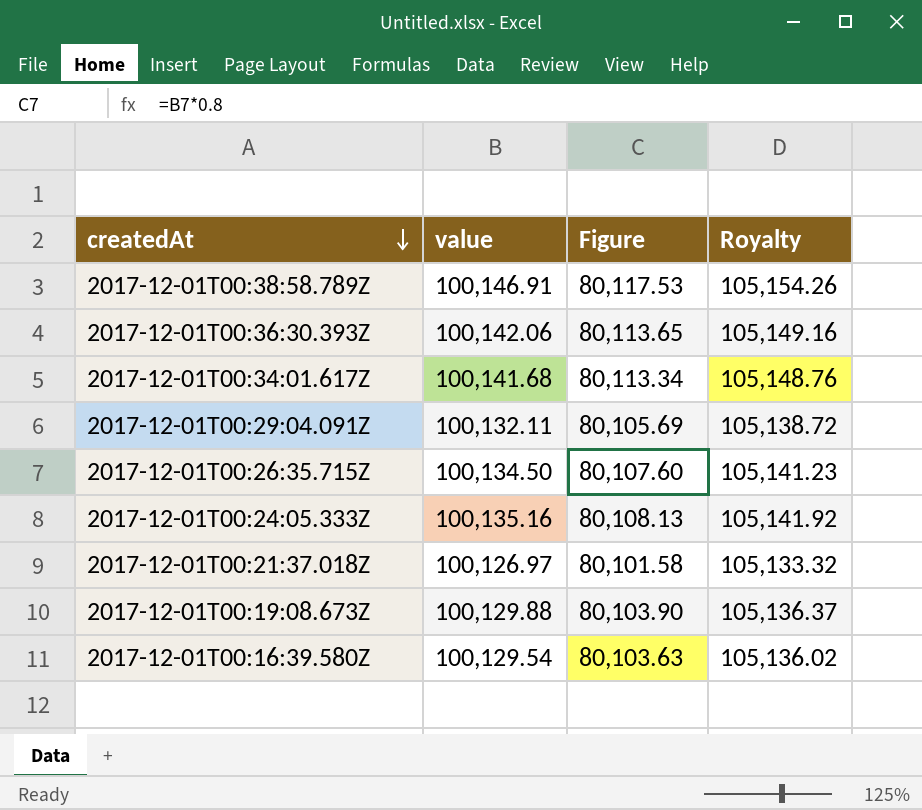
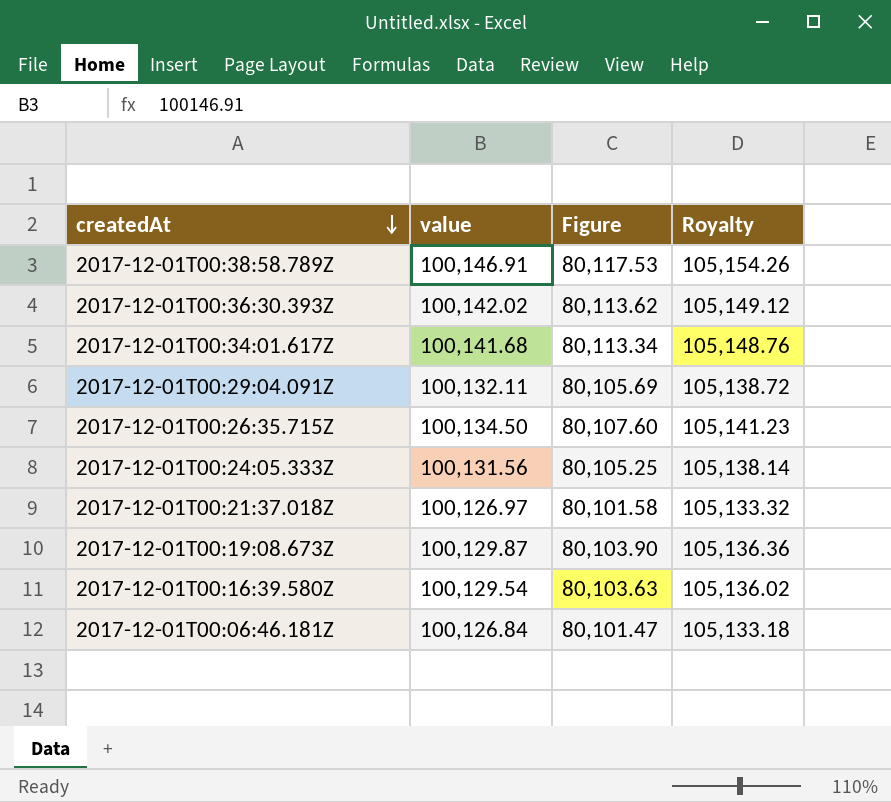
2017-12-01T00:36:30.393Z | value: 100,142.06 -> 100,142.02
2017-12-01T00:36:30.393Z | Figure: 80,113.65 -> 80,113.62
2017-12-01T00:36:30.393Z | Royalty: 105,149.16 -> 105,149.12
2017-12-01T00:24:05.333Z | value: 100,135.16 -> 100,131.56
2017-12-01T00:24:05.333Z | Figure: 80,108.13 -> 80,105.25
2017-12-01T00:24:05.333Z | Royalty: 105,141.92 -> 105,138.14
2017-12-01T00:19:08.673Z | value: 100,129.88 -> 100,129.87
2017-12-01T00:19:08.673Z | Royalty: 105,136.37 -> 105,136.36
row 2017-12-01T00:06:46.181Z: none -> 100,126.84 | 80,101.47 | 105,133.18

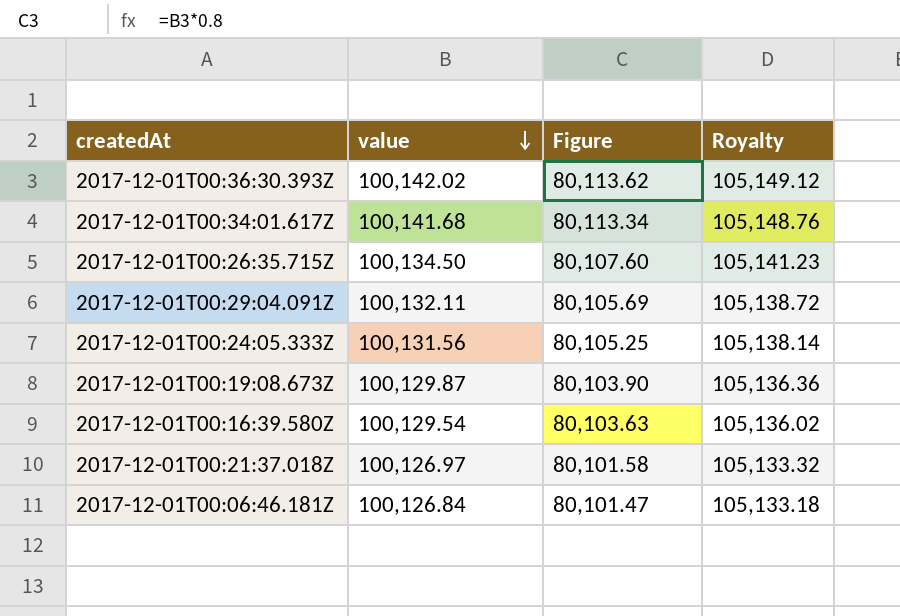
row order: createdAt descending -> value descending
row 2017-12-01T00:38:58.789Z: 100,146.91 | 80,117.53 | 105,154.26 -> none

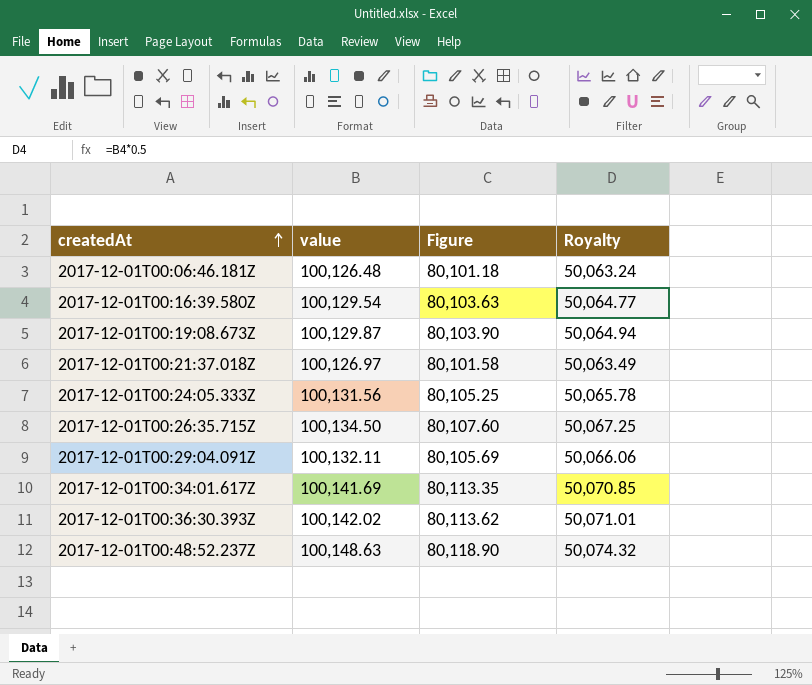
row order: value descending -> createdAt ascending
column Royalty | formula: [value] * 1.05 -> [value] * 0.5
2017-12-01T00:06:46.181Z | value: 100,126.84 -> 100,126.48
2017-12-01T00:06:46.181Z | Figure: 80,101.47 -> 80,101.18
2017-12-01T00:34:01.617Z | value: 100,141.68 -> 100,141.69
2017-12-01T00:34:01.617Z | Figure: 80,113.34 -> 80,113.35
row 2017-12-01T00:48:52.237Z: none -> 100,148.63 | 80,118.90 | 50,074.32

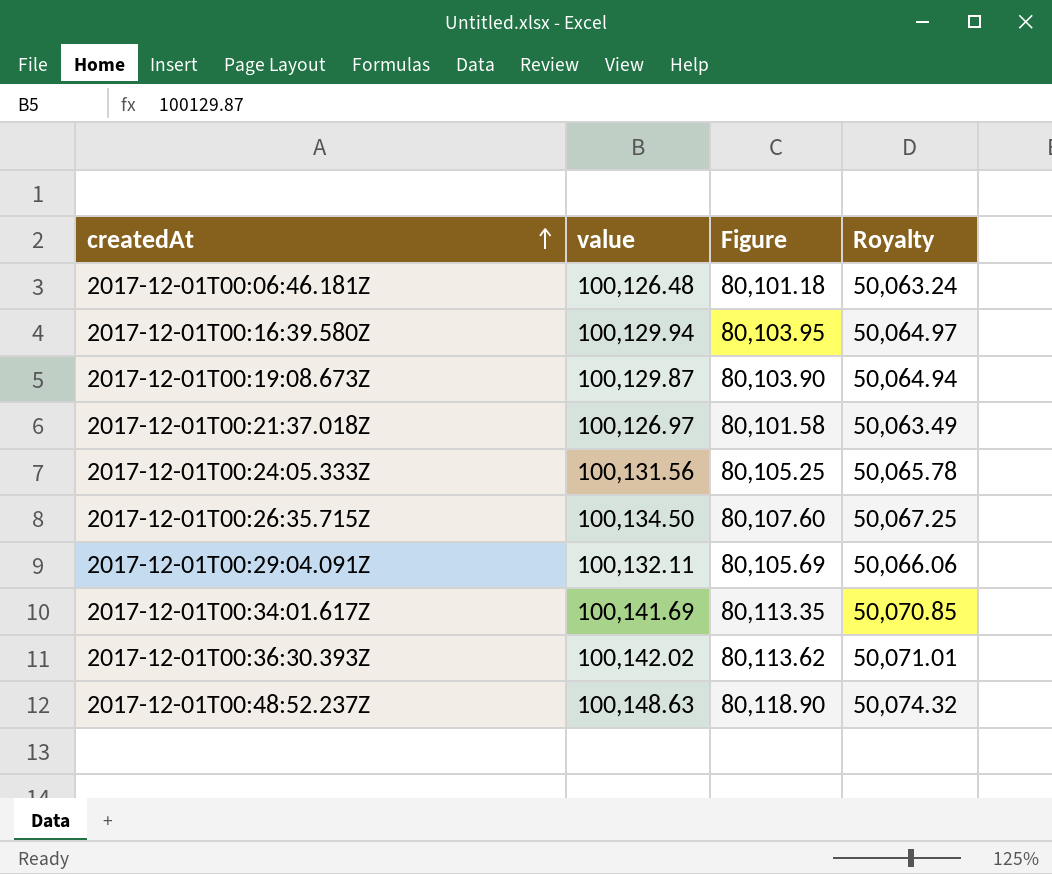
2017-12-01T00:16:39.580Z | value: 100,129.54 -> 100,129.94
2017-12-01T00:16:39.580Z | Figure: 80,103.63 -> 80,103.95
2017-12-01T00:16:39.580Z | Royalty: 50,064.77 -> 50,064.97

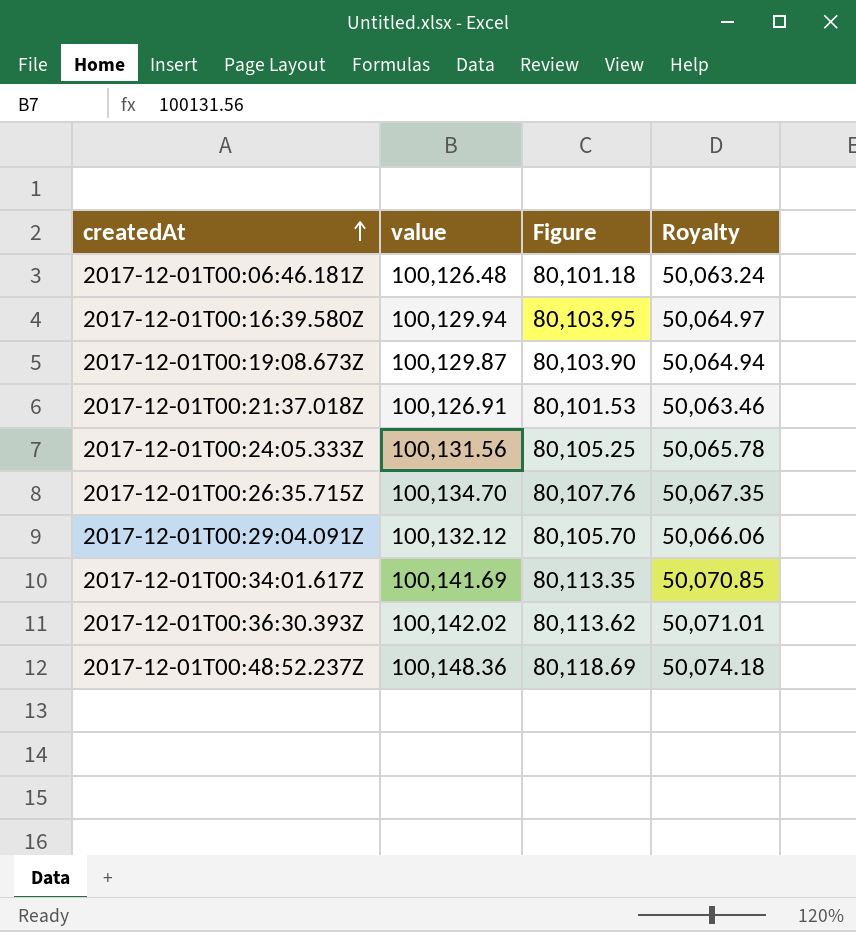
2017-12-01T00:21:37.018Z | value: 100,126.97 -> 100,126.91
2017-12-01T00:21:37.018Z | Figure: 80,101.58 -> 80,101.53
2017-12-01T00:21:37.018Z | Royalty: 50,063.49 -> 50,063.46
2017-12-01T00:26:35.715Z | value: 100,134.50 -> 100,134.70
2017-12-01T00:26:35.715Z | Figure: 80,107.60 -> 80,107.76
2017-12-01T00:26:35.715Z | Royalty: 50,067.25 -> 50,067.35
2017-12-01T00:29:04.091Z | value: 100,132.11 -> 100,132.12
2017-12-01T00:29:04.091Z | Figure: 80,105.69 -> 80,105.70
2017-12-01T00:48:52.237Z | value: 100,148.63 -> 100,148.36
2017-12-01T00:48:52.237Z | Figure: 80,118.90 -> 80,118.69
2017-12-01T00:48:52.237Z | Royalty: 50,074.32 -> 50,074.18

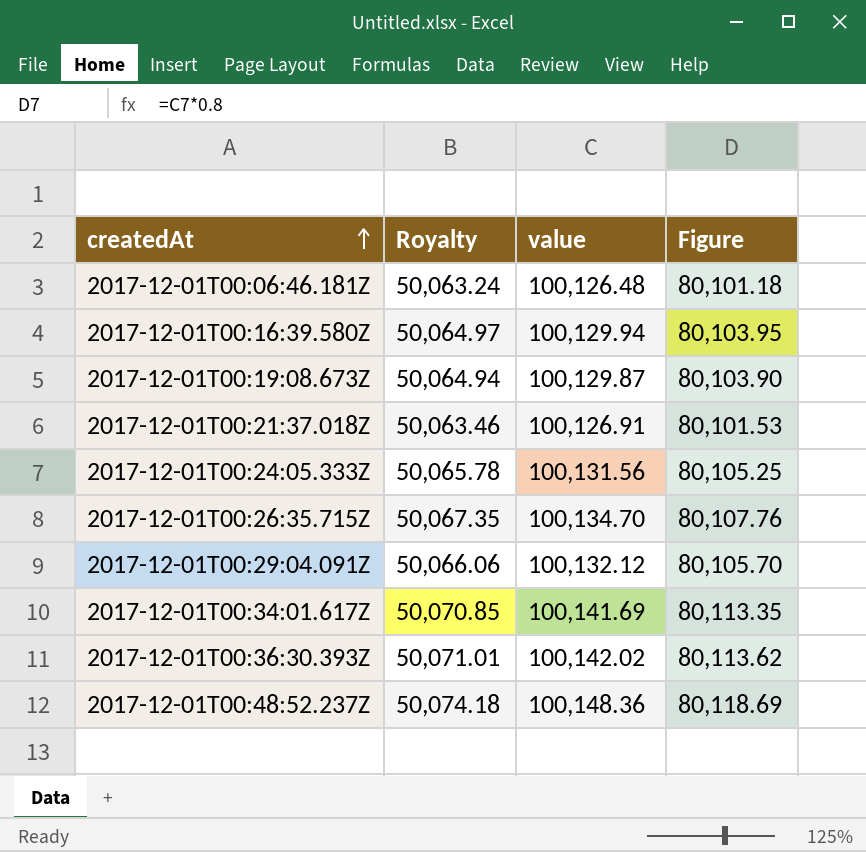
column Royalty | position: 4 -> 2

